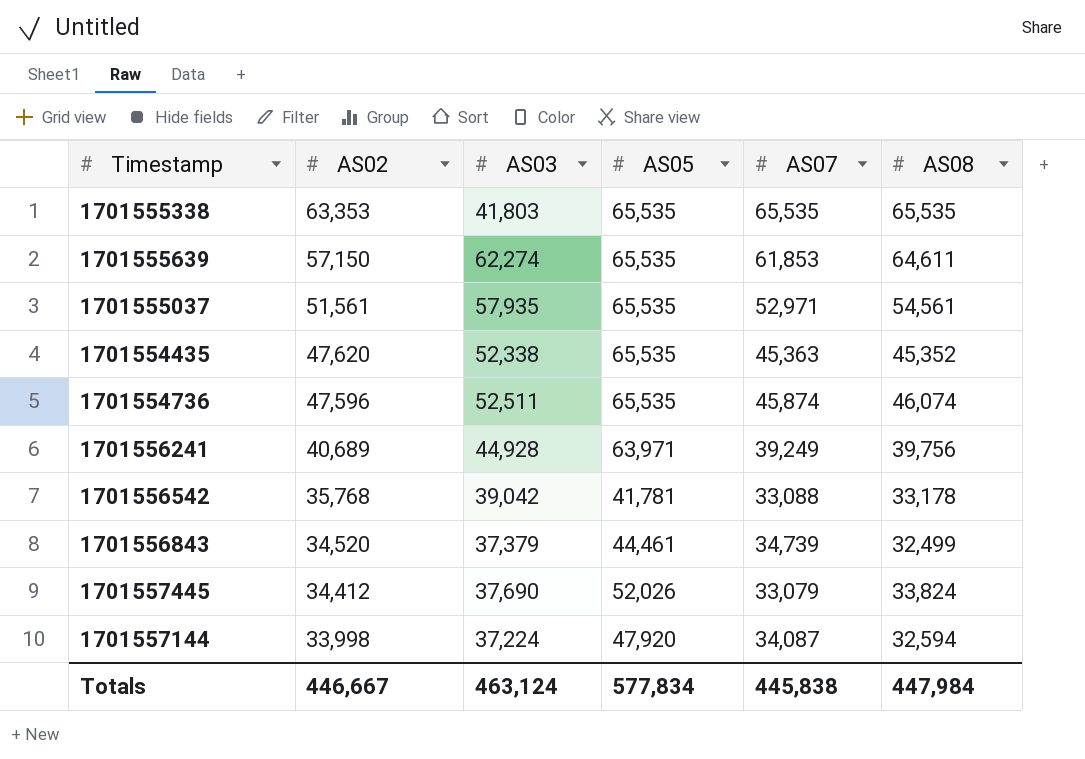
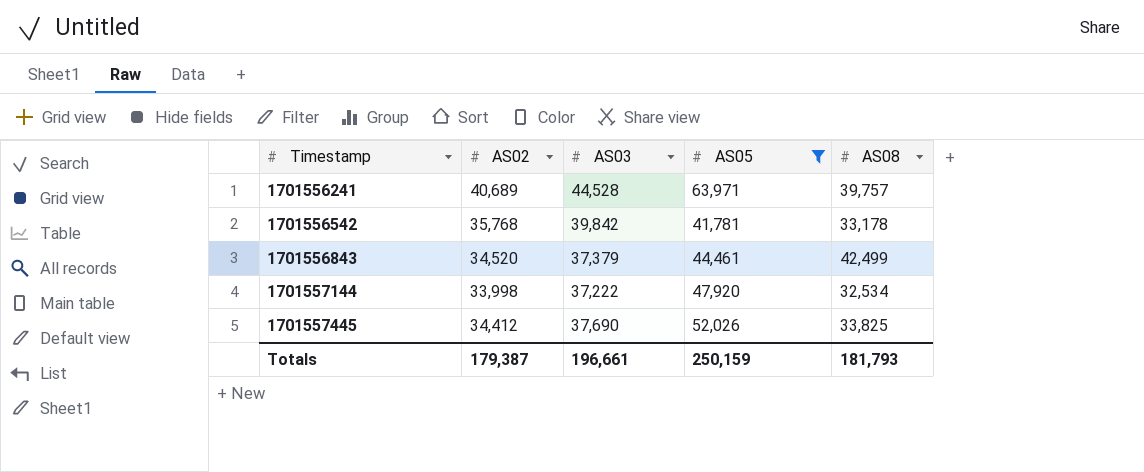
filter: none -> AS05 != 65,535
row order: AS02 descending -> Timestamp ascending
column AS07 | position: 5 -> none
1701556241 | AS03: 44,928 -> 44,528
1701556241 | AS08: 39,756 -> 39,757
1701556542 | AS03: 39,042 -> 39,842
1701556843 | AS08: 32,499 -> 42,499
1701557144 | AS03: 37,224 -> 37,222
1701557144 | AS08: 32,594 -> 32,534
1701557445 | AS08: 33,824 -> 33,825
Totals | AS02: 446,667 -> 179,387
Totals | AS03: 463,124 -> 196,661
Totals | AS05: 577,834 -> 250,159
Totals | AS08: 447,984 -> 181,793

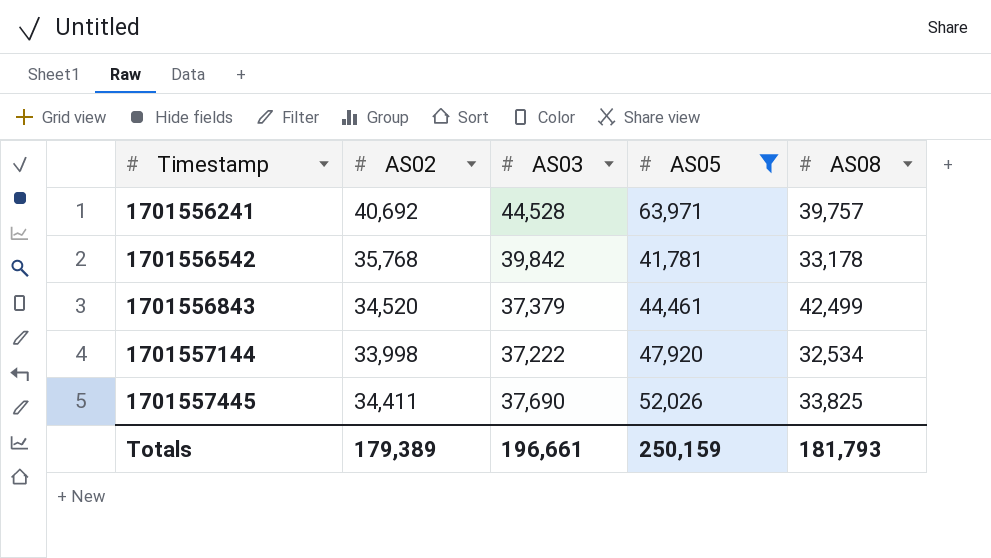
1701556241 | AS02: 40,689 -> 40,692
1701557445 | AS02: 34,412 -> 34,411
Totals | AS02: 179,387 -> 179,389

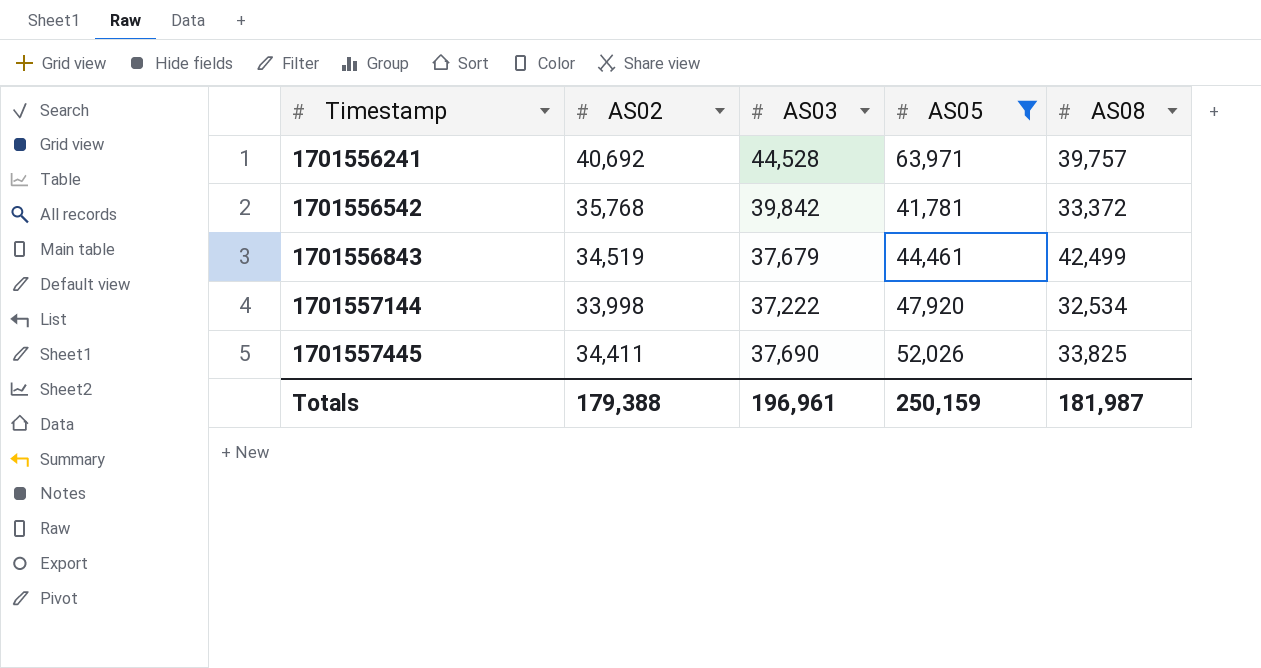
1701556542 | AS08: 33,178 -> 33,372
1701556843 | AS02: 34,520 -> 34,519
1701556843 | AS03: 37,379 -> 37,679
Totals | AS02: 179,389 -> 179,388
Totals | AS03: 196,661 -> 196,961
Totals | AS08: 181,793 -> 181,987

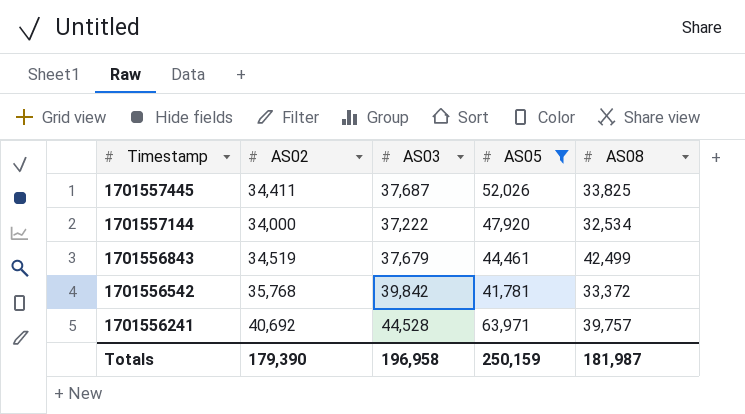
row order: Timestamp ascending -> Timestamp descending
1701557445 | AS03: 37,690 -> 37,687
1701557144 | AS02: 33,998 -> 34,000
Totals | AS02: 179,388 -> 179,390
Totals | AS03: 196,961 -> 196,958

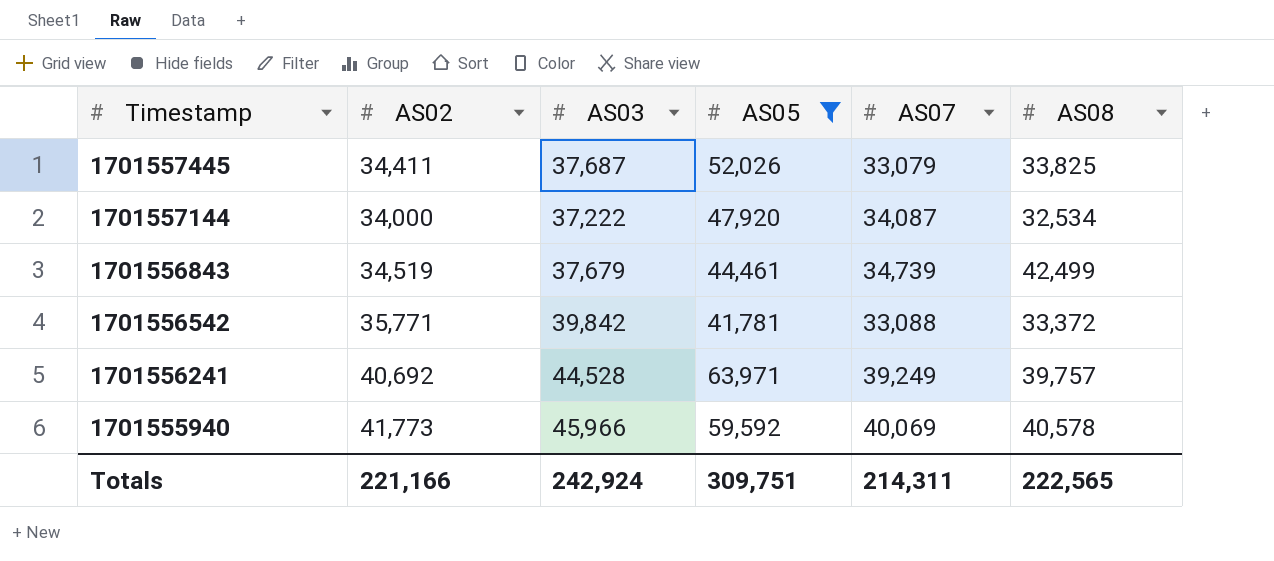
column AS07 | position: none -> 5
1701556542 | AS02: 35,768 -> 35,771
row 1701555940: none -> 41,773 | 45,966 | 59,592 | 40,069 | 40,578
Totals | AS02: 179,390 -> 221,166
Totals | AS03: 196,958 -> 242,924
Totals | AS05: 250,159 -> 309,751
Totals | AS08: 181,987 -> 222,565

